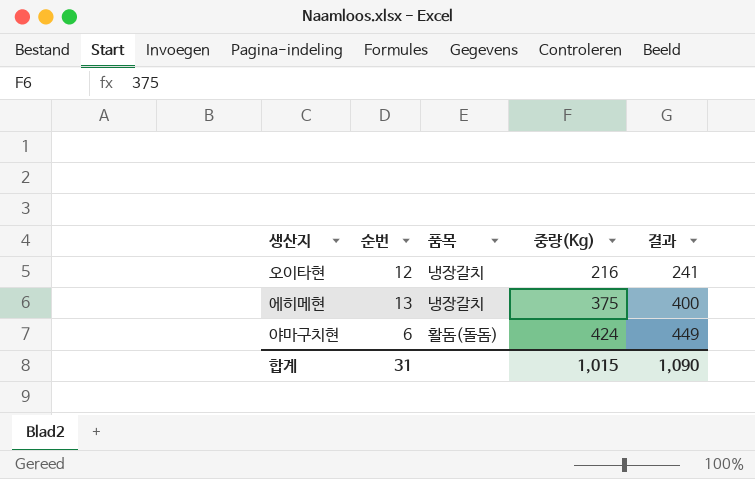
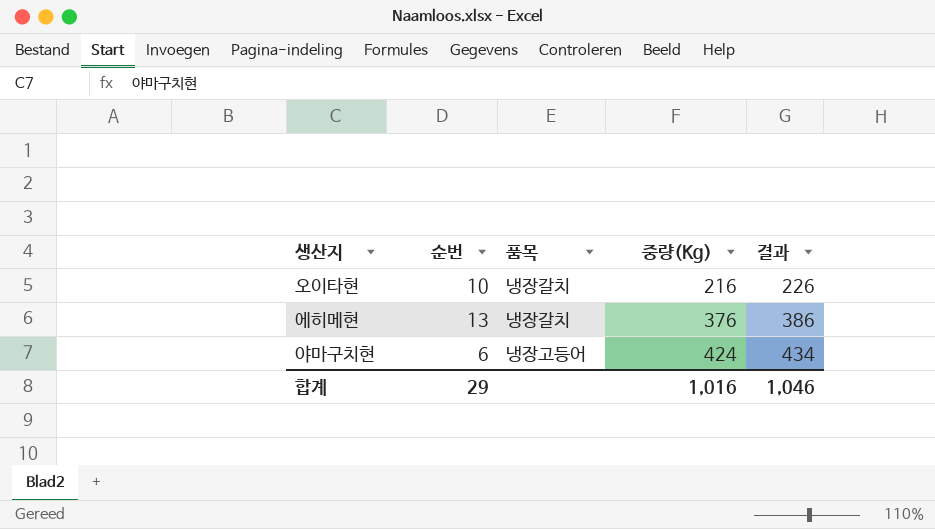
column 결과 | formula: [중량(Kg)] + 25 -> [중량(Kg)] + 10
오이타현 | 순번: 12 -> 10
에히메현 | 중량(Kg): 375 -> 376
야마구치현 | 품목: 활돔(돌돔) -> 냉장고등어
합계 | 순번: 31 -> 29
합계 | 중량(Kg): 1,015 -> 1,016
합계 | 결과: 1,090 -> 1,046

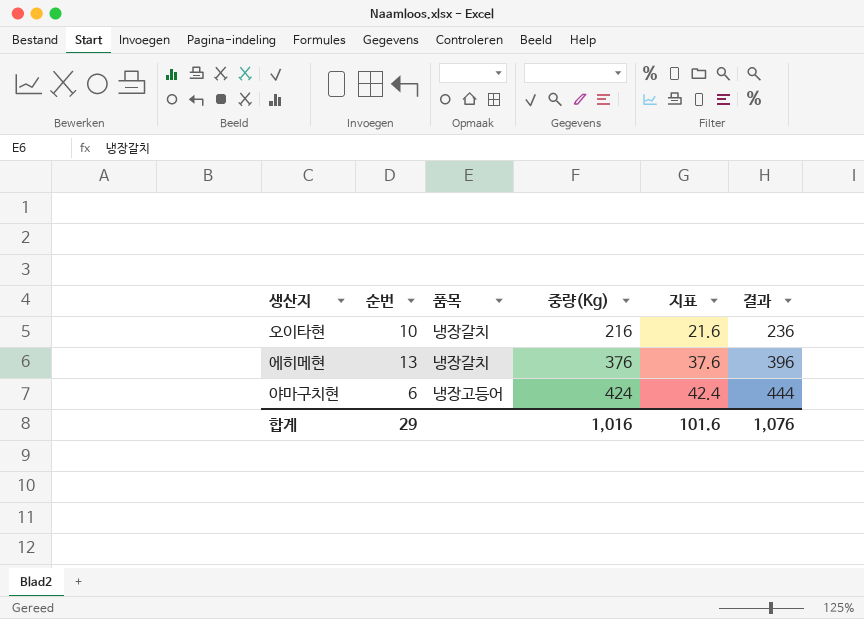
column 지표 | formula: none -> [중량(Kg)] * 0.1
column 결과 | formula: [중량(Kg)] + 10 -> [중량(Kg)] + 20
합계 | 결과: 1,046 -> 1,076

